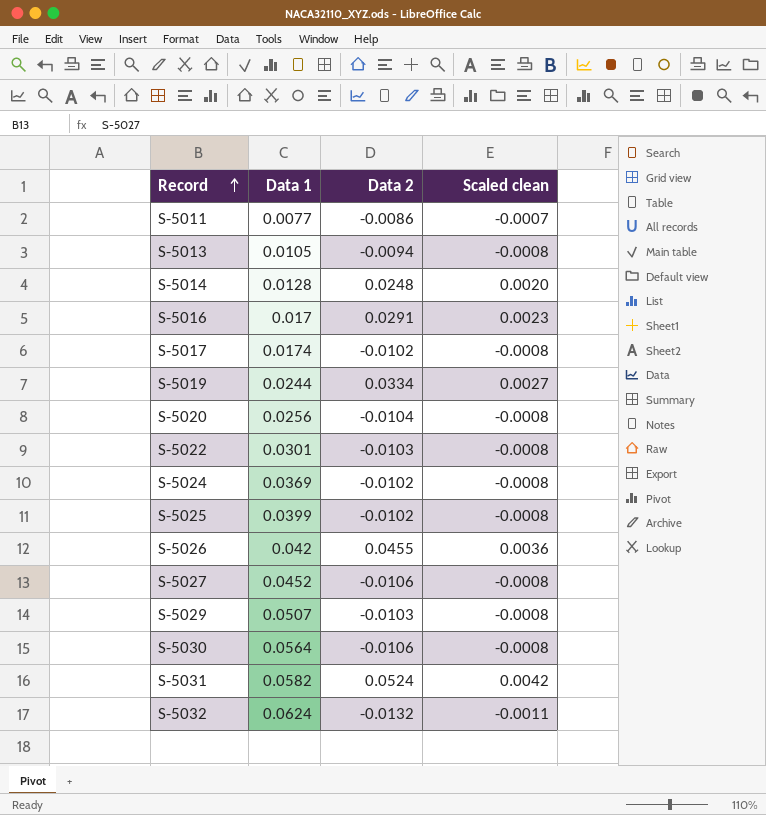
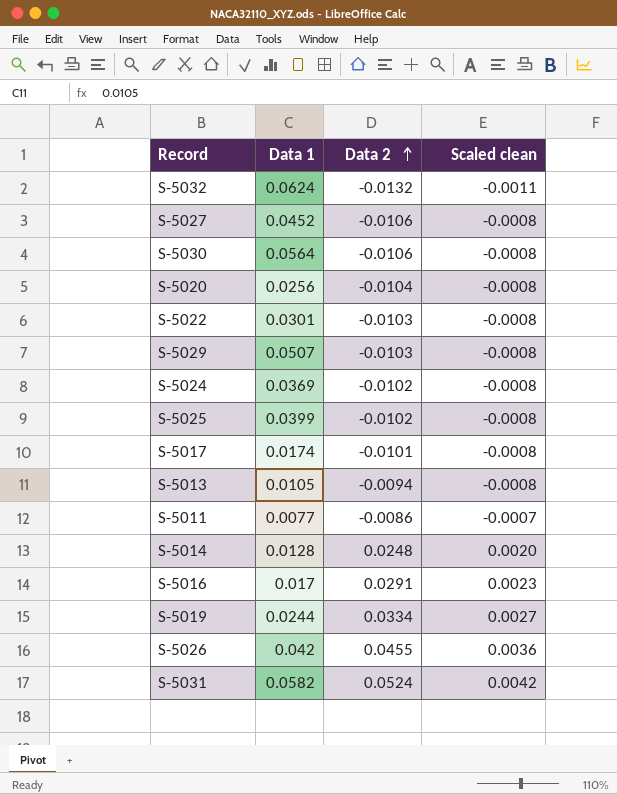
row order: Record ascending -> Data 2 ascending
S-5017 | Data 2: -0.0102 -> -0.0101

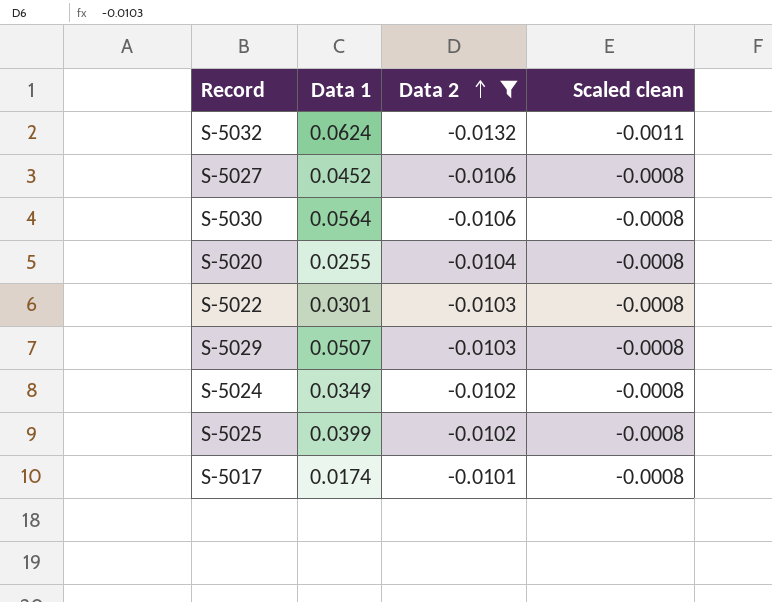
filter: none -> Data 2 <= -0.0101
S-5020 | Data 1: 0.0256 -> 0.0255
S-5024 | Data 1: 0.0369 -> 0.0349

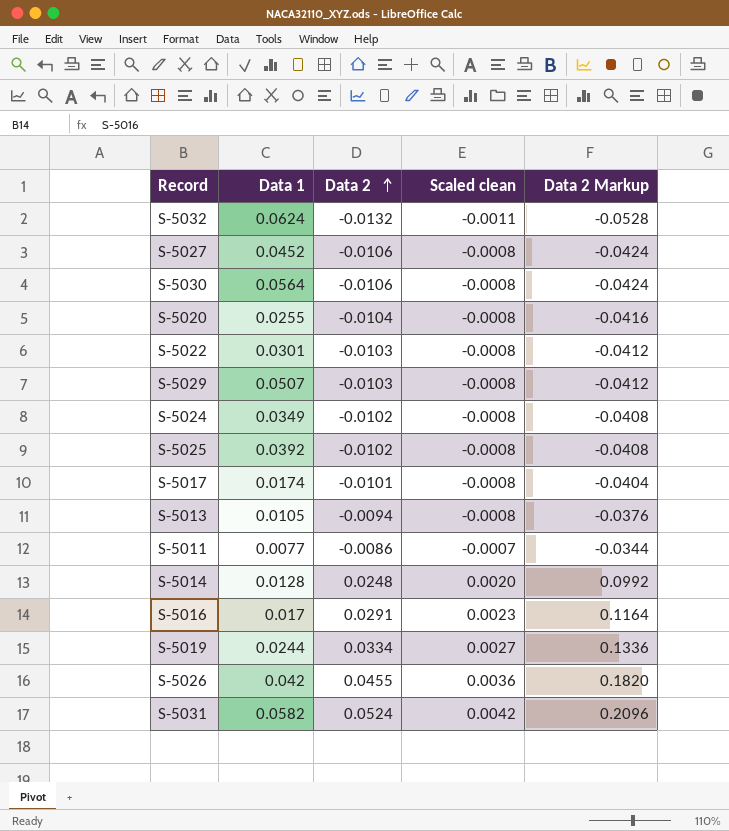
filter: Data 2 <= -0.0101 -> none
column Data 2 Markup | formula: none -> [Data 2] * 4
S-5025 | Data 1: 0.0399 -> 0.0392

